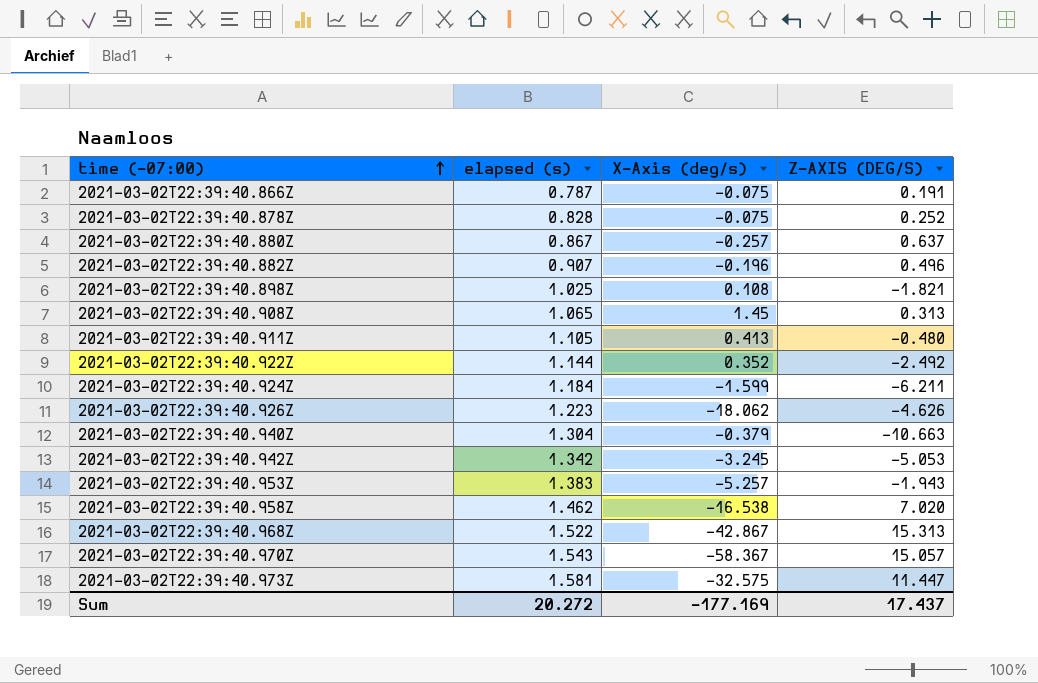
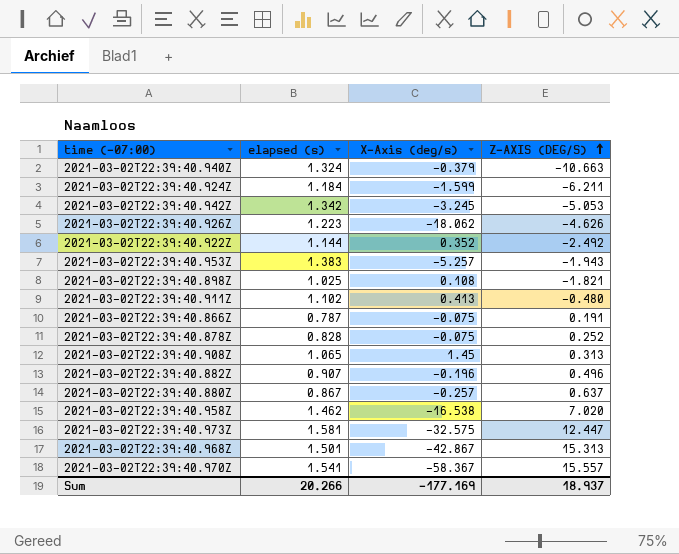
row order: time (-07:00) ascending -> Z-AXIS (DEG/S) ascending
2021-03-02T22:39:40.940Z | elapsed (s): 1.304 -> 1.324
2021-03-02T22:39:40.911Z | elapsed (s): 1.105 -> 1.102
2021-03-02T22:39:40.973Z | Z-AXIS (DEG/S): 11.447 -> 12.447
2021-03-02T22:39:40.968Z | elapsed (s): 1.522 -> 1.501
2021-03-02T22:39:40.970Z | elapsed (s): 1.543 -> 1.541
2021-03-02T22:39:40.970Z | Z-AXIS (DEG/S): 15.057 -> 15.557
Sum | elapsed (s): 20.272 -> 20.266
Sum | Z-AXIS (DEG/S): 17.437 -> 18.937

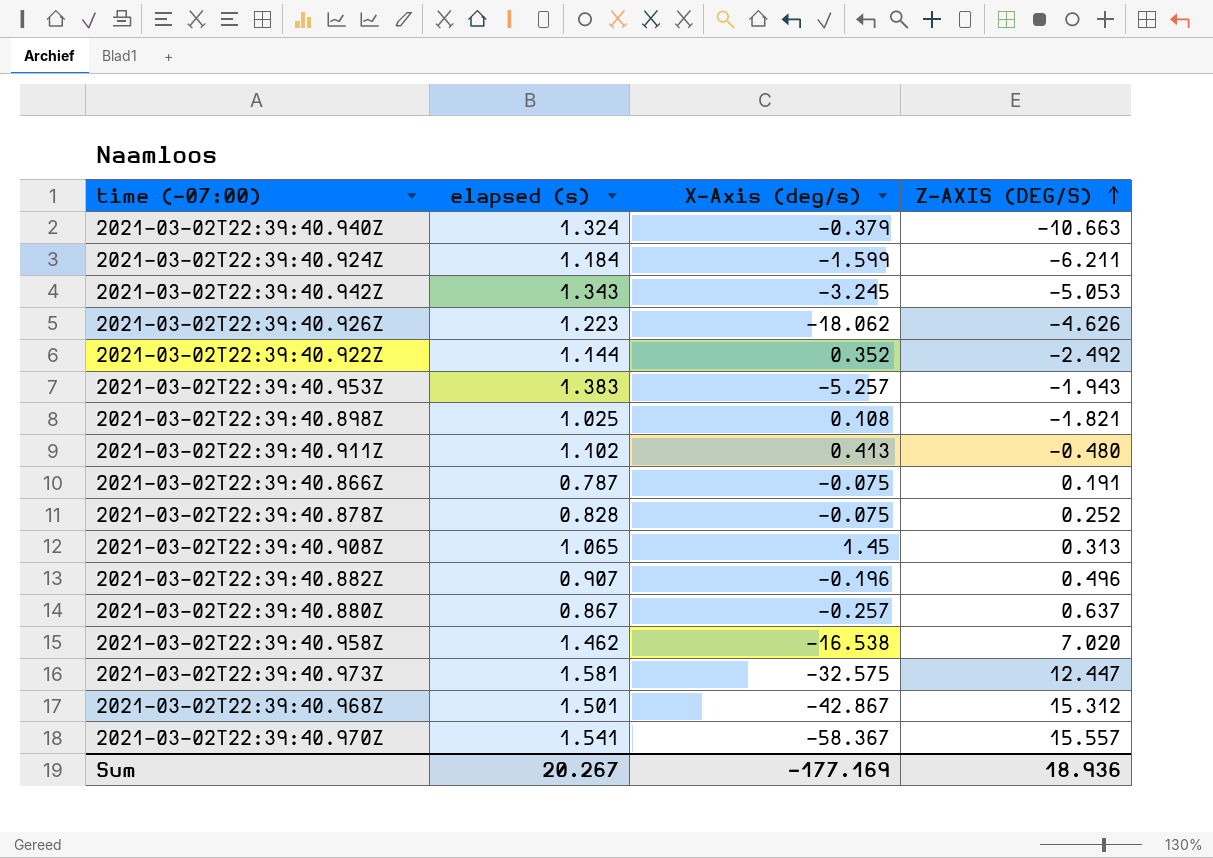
2021-03-02T22:39:40.942Z | elapsed (s): 1.342 -> 1.343
2021-03-02T22:39:40.968Z | Z-AXIS (DEG/S): 15.313 -> 15.312
Sum | elapsed (s): 20.266 -> 20.267
Sum | Z-AXIS (DEG/S): 18.937 -> 18.936

